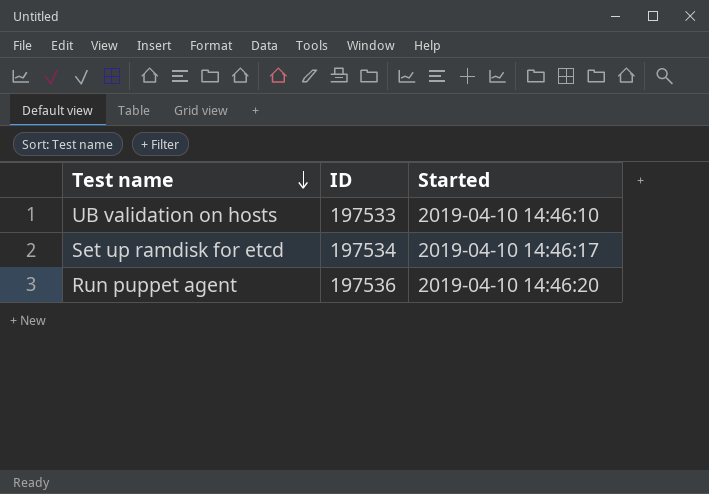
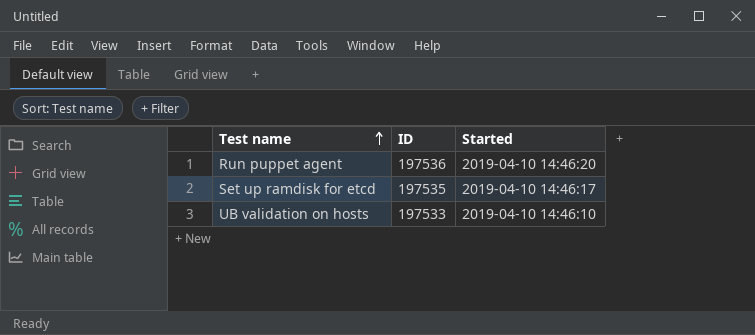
row order: Test name descending -> Test name ascending
Set up ramdisk for etcd | ID: 197534 -> 197535

